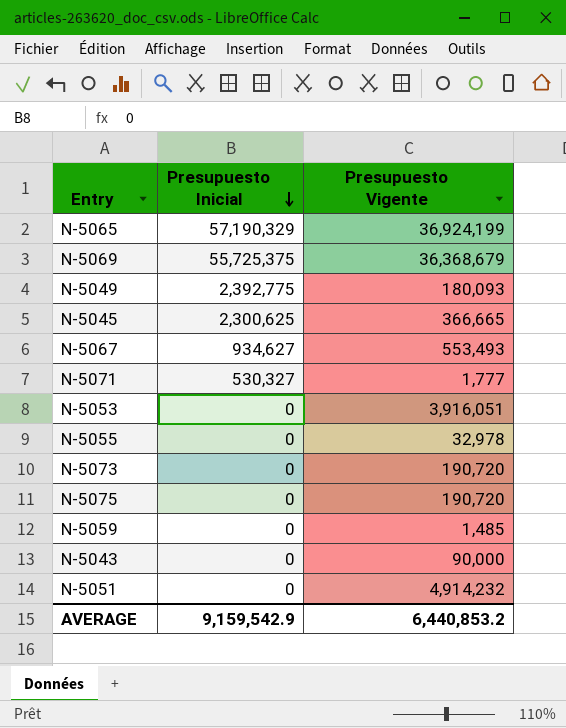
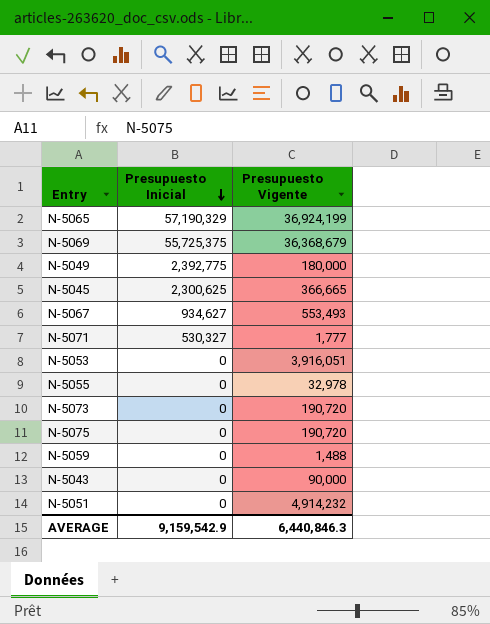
N-5049 | Presupuesto Vigente: 180,093 -> 180,000
N-5059 | Presupuesto Vigente: 1,485 -> 1,488
AVERAGE | Presupuesto Vigente: 6,440,853.2 -> 6,440,846.3

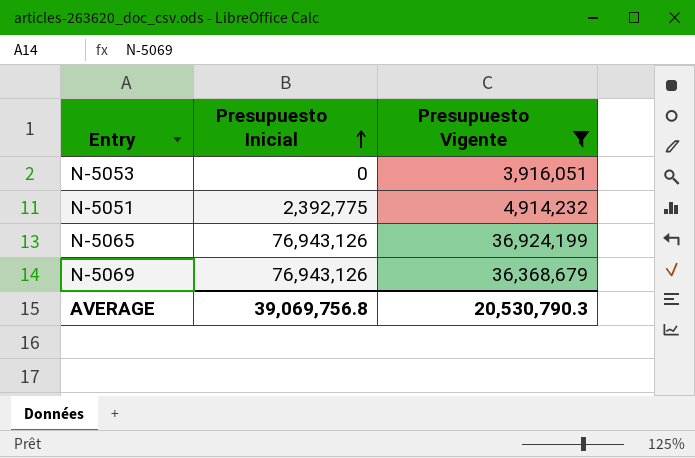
filter: none -> Presupuesto Vigente >= 3,916,051
row order: Presupuesto Inicial descending -> Presupuesto Inicial ascending
N-5051 | Presupuesto Inicial: 0 -> 2,392,775
N-5065 | Presupuesto Inicial: 57,190,329 -> 76,943,126
N-5069 | Presupuesto Inicial: 55,725,375 -> 76,943,126
AVERAGE | Presupuesto Inicial: 9,159,542.9 -> 39,069,756.8
AVERAGE | Presupuesto Vigente: 6,440,846.3 -> 20,530,790.3

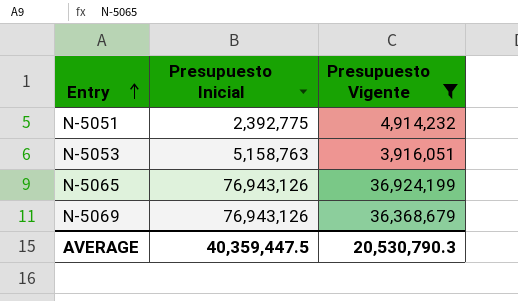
row order: Presupuesto Inicial ascending -> Entry ascending
N-5053 | Presupuesto Inicial: 0 -> 5,158,763
AVERAGE | Presupuesto Inicial: 39,069,756.8 -> 40,359,447.5

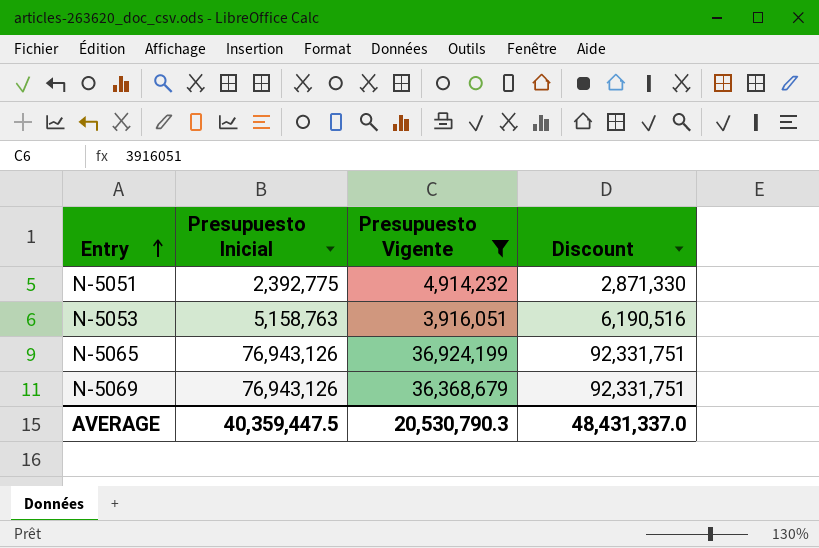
column Discount | formula: none -> [Presupuesto Inicial] * 1.2

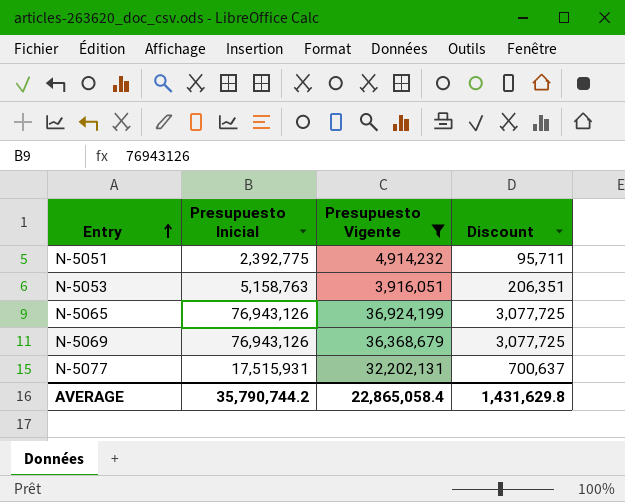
column Discount | formula: [Presupuesto Inicial] * 1.2 -> [Presupuesto Inicial] * 0.04
row N-5077: none -> 17,515,931 | 32,202,131 | 700,637
AVERAGE | Presupuesto Inicial: 40,359,447.5 -> 35,790,744.2
AVERAGE | Presupuesto Vigente: 20,530,790.3 -> 22,865,058.4
AVERAGE | Discount: 48,431,337.0 -> 1,431,629.8

